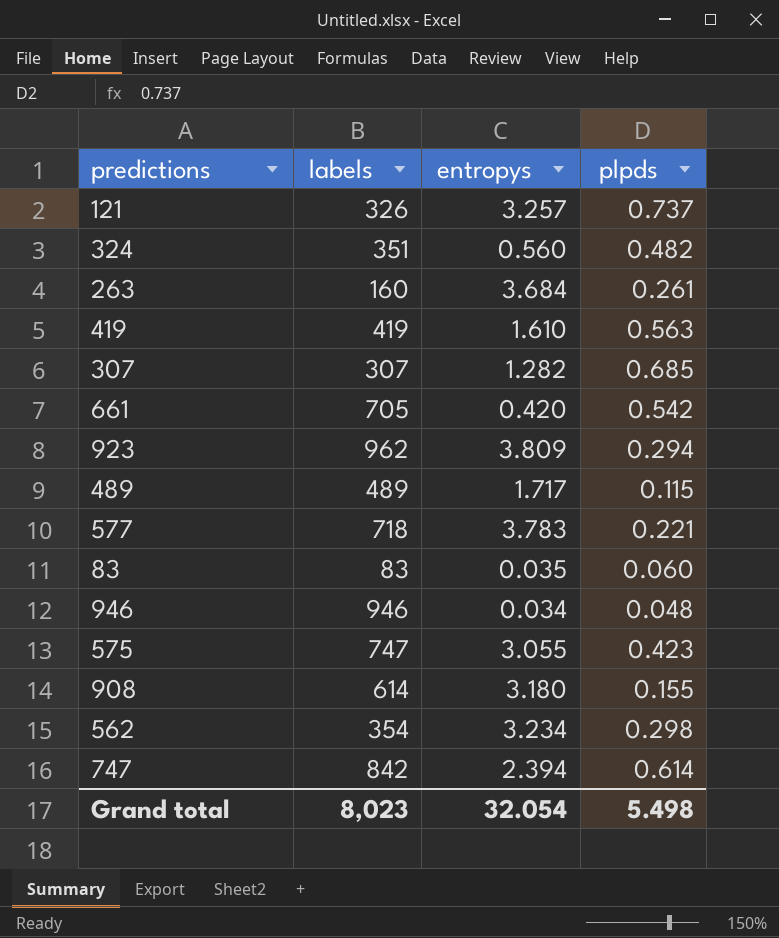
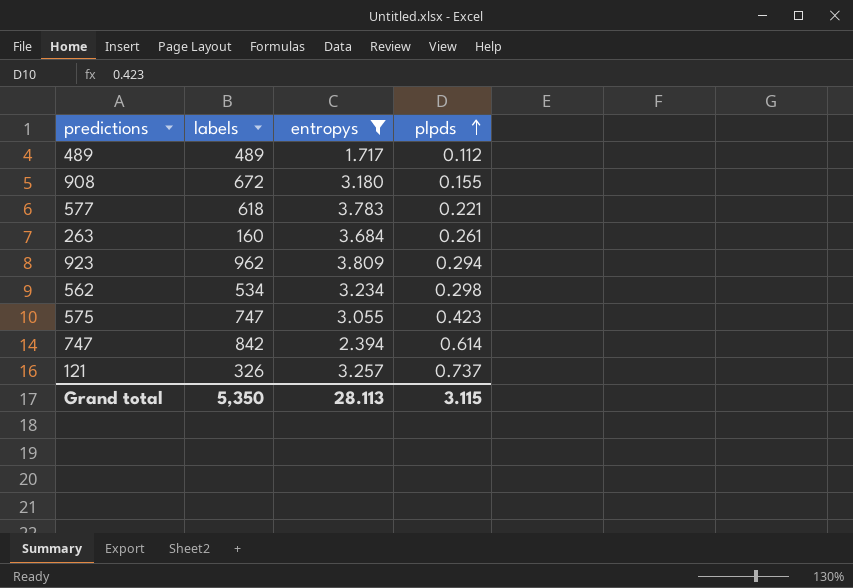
filter: none -> entropys >= 1.717
row order: none -> plpds ascending
489 | plpds: 0.115 -> 0.112
908 | labels: 614 -> 672
577 | labels: 718 -> 618
562 | labels: 354 -> 534
Grand total | labels: 8,023 -> 5,350
Grand total | entropys: 32.054 -> 28.113
Grand total | plpds: 5.498 -> 3.115

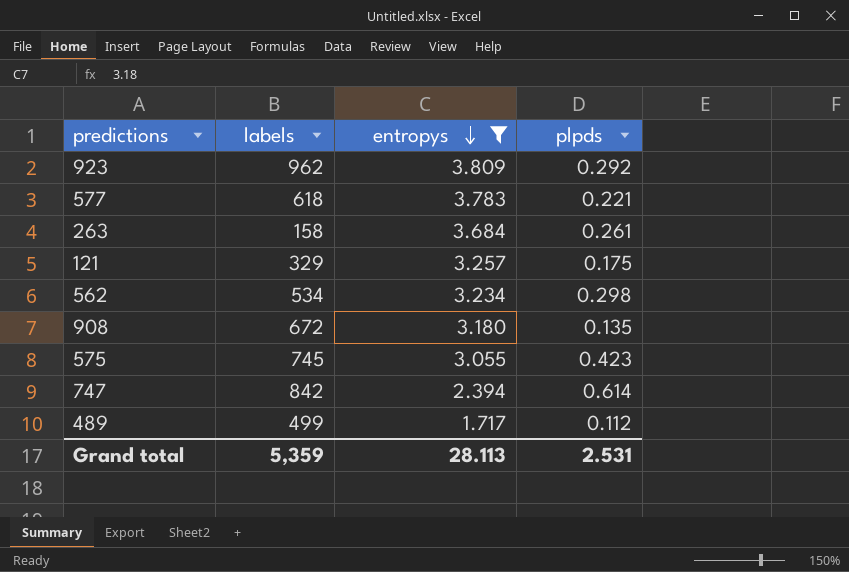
row order: plpds ascending -> entropys descending
923 | plpds: 0.294 -> 0.292
263 | labels: 160 -> 158
121 | labels: 326 -> 329
121 | plpds: 0.737 -> 0.175
908 | plpds: 0.155 -> 0.135
575 | labels: 747 -> 745
489 | labels: 489 -> 499
Grand total | labels: 5,350 -> 5,359
Grand total | plpds: 3.115 -> 2.531

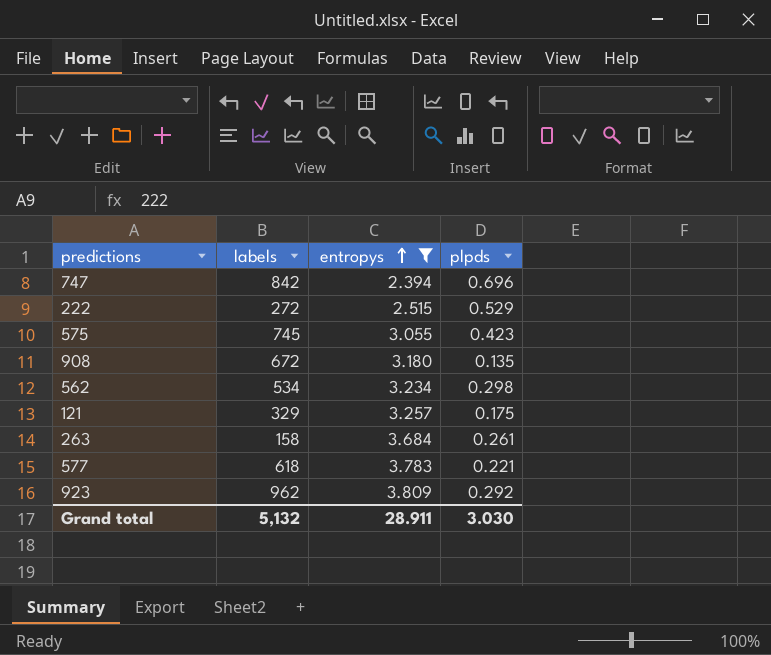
row order: entropys descending -> entropys ascending
row 489: 499 | 1.717 | 0.112 -> none
747 | plpds: 0.614 -> 0.696
row 222: none -> 272 | 2.515 | 0.529
Grand total | labels: 5,359 -> 5,132
Grand total | entropys: 28.113 -> 28.911
Grand total | plpds: 2.531 -> 3.030

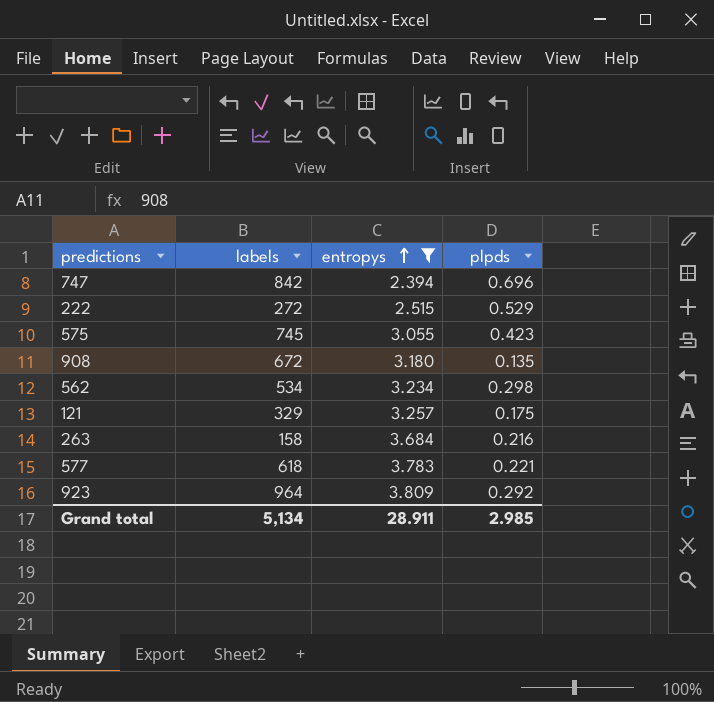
263 | plpds: 0.261 -> 0.216
923 | labels: 962 -> 964
Grand total | labels: 5,132 -> 5,134
Grand total | plpds: 3.030 -> 2.985

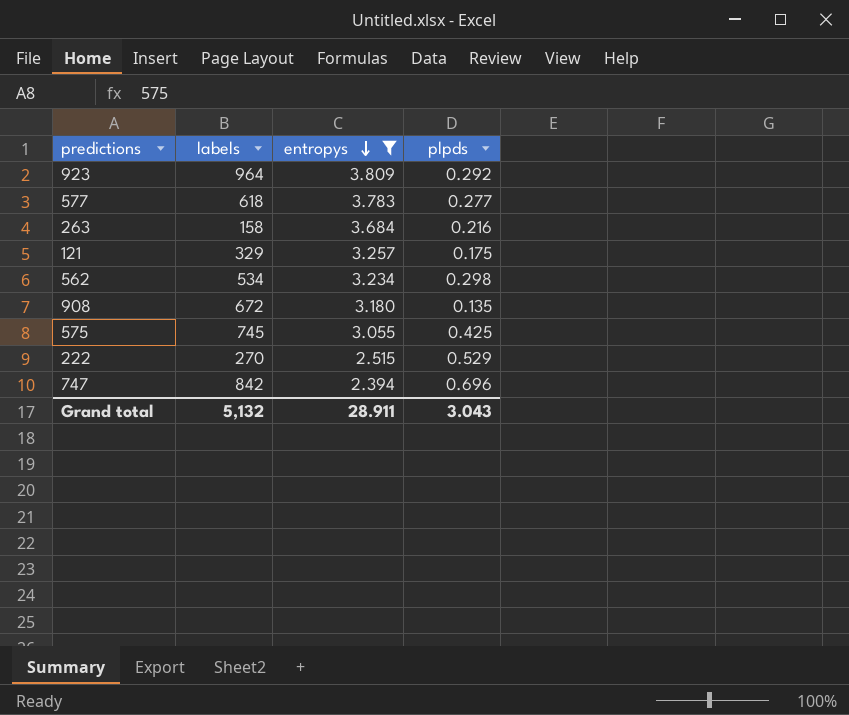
row order: entropys ascending -> entropys descending
577 | plpds: 0.221 -> 0.277
575 | plpds: 0.423 -> 0.425
222 | labels: 272 -> 270
Grand total | labels: 5,134 -> 5,132
Grand total | plpds: 2.985 -> 3.043

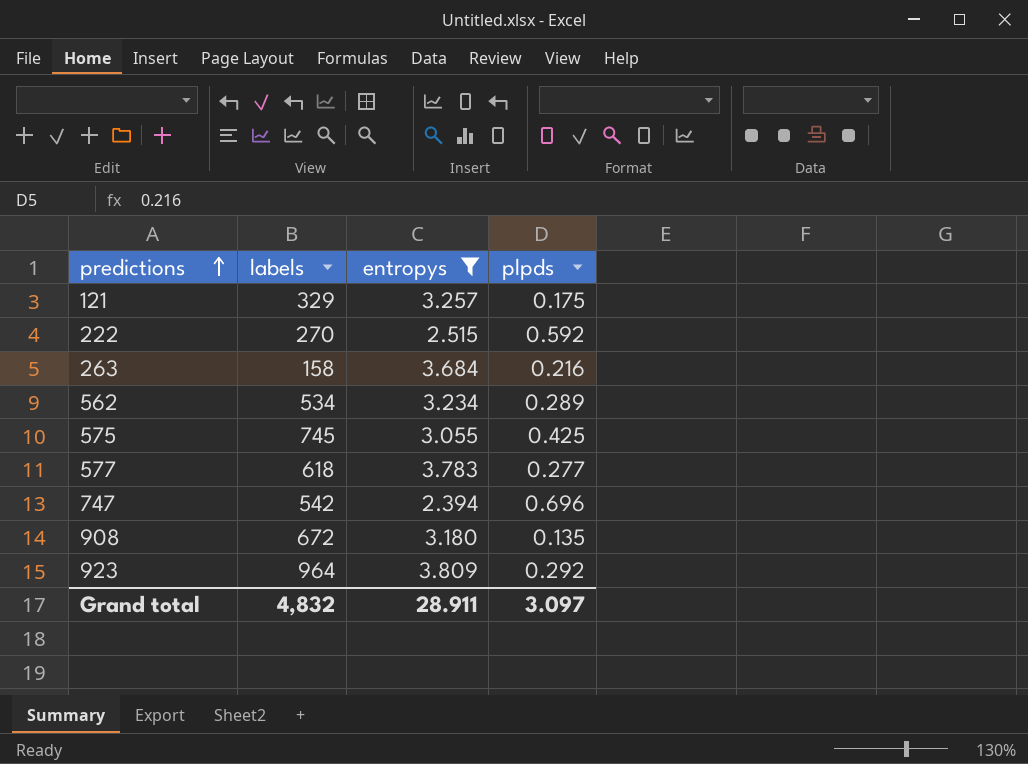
row order: entropys descending -> predictions ascending
222 | plpds: 0.529 -> 0.592
562 | plpds: 0.298 -> 0.289
747 | labels: 842 -> 542
Grand total | labels: 5,132 -> 4,832
Grand total | plpds: 3.043 -> 3.097

